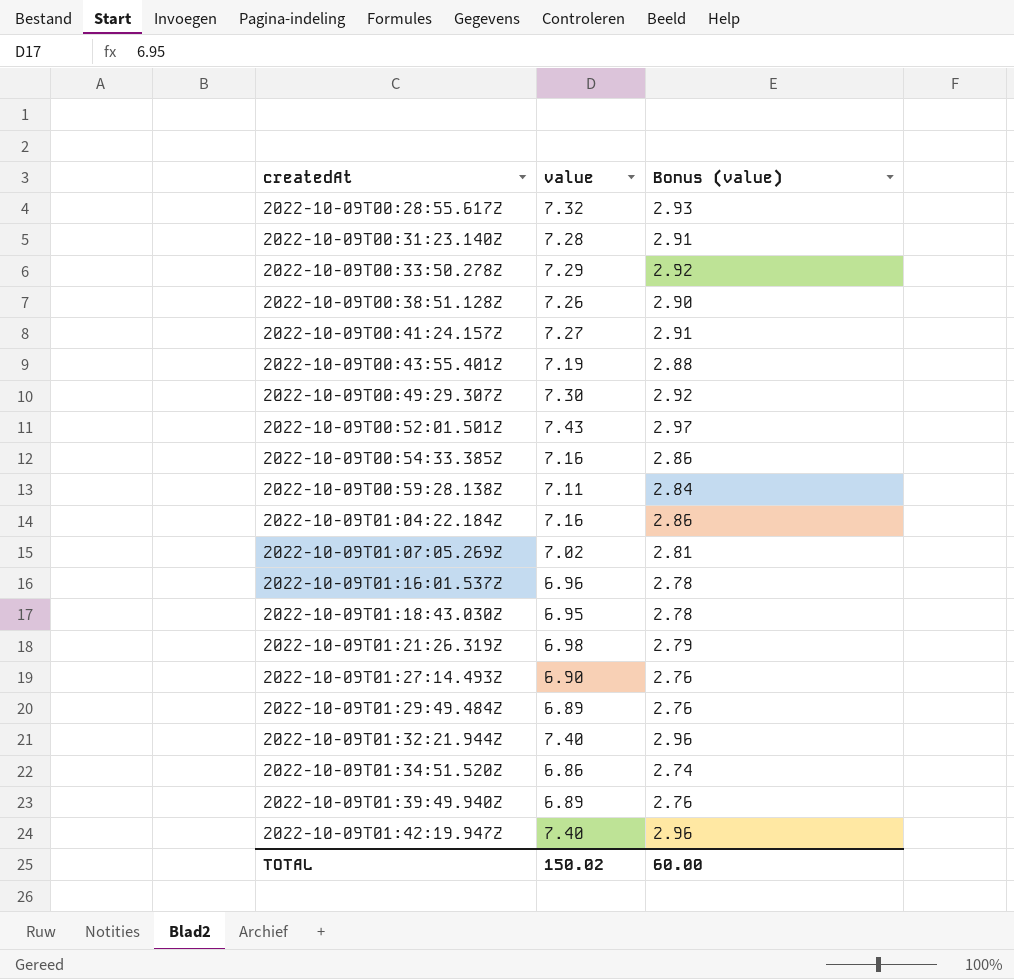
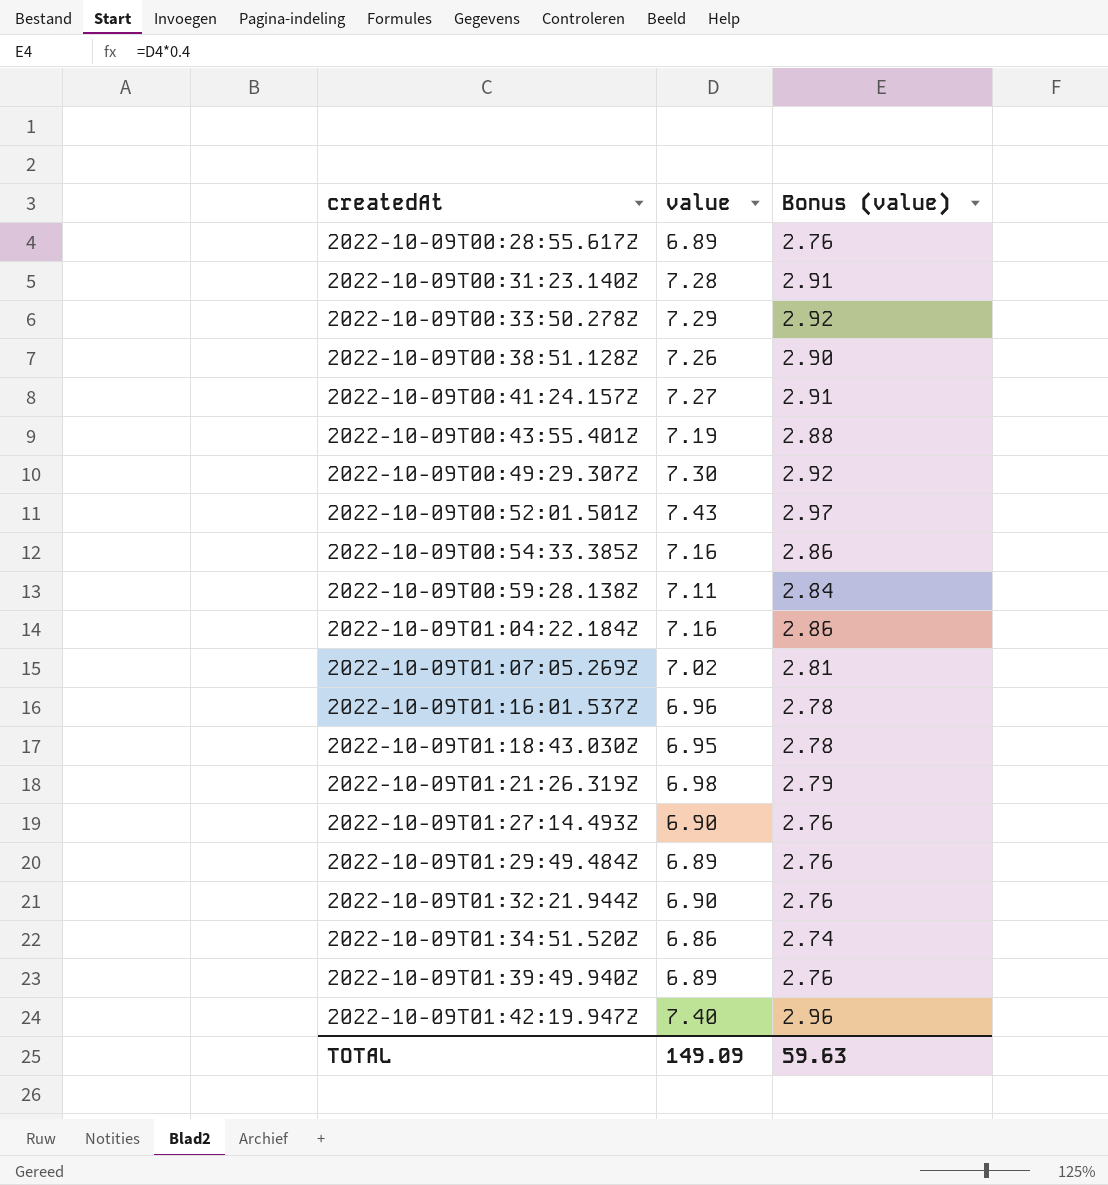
2022-10-09T00:28:55.617Z | value: 7.32 -> 6.89
2022-10-09T00:28:55.617Z | Bonus (value): 2.93 -> 2.76
2022-10-09T01:32:21.944Z | value: 7.40 -> 6.90
2022-10-09T01:32:21.944Z | Bonus (value): 2.96 -> 2.76
TOTAL | value: 150.02 -> 149.09
TOTAL | Bonus (value): 60.00 -> 59.63

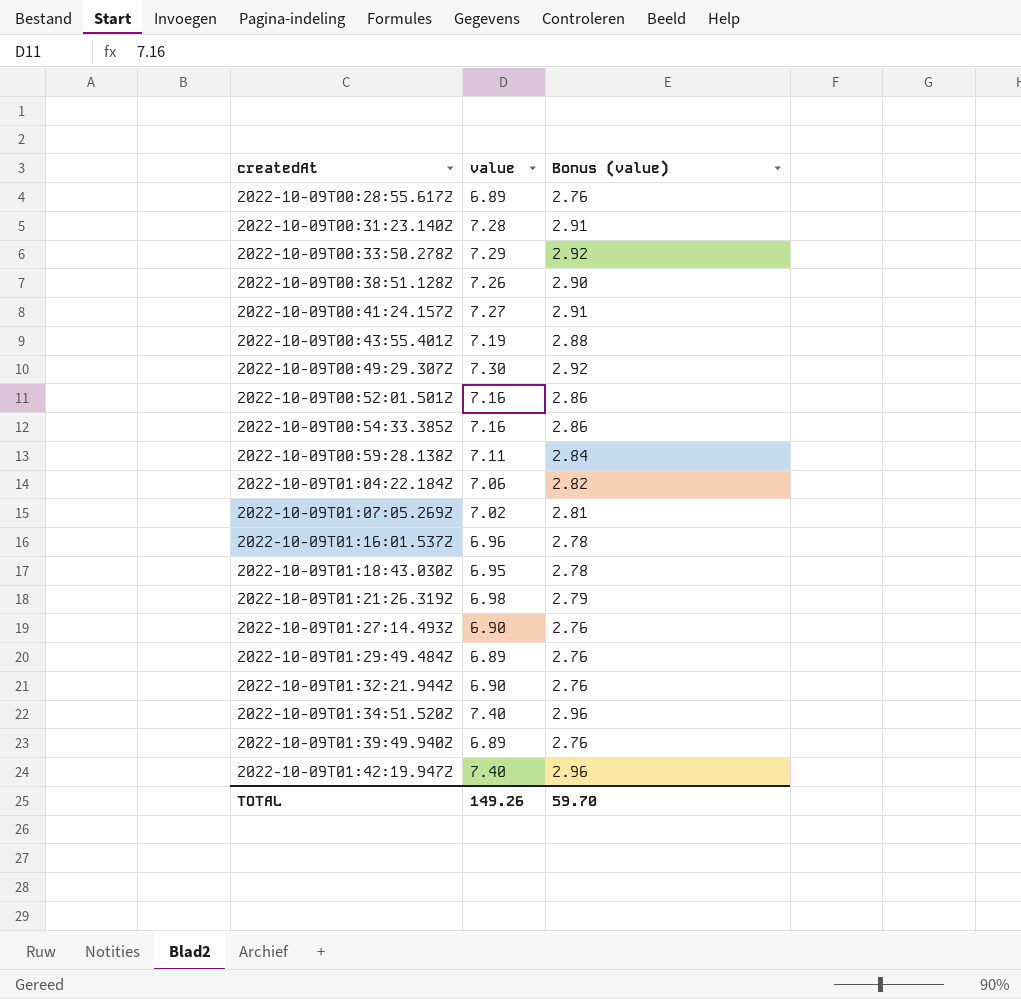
2022-10-09T00:52:01.501Z | value: 7.43 -> 7.16
2022-10-09T00:52:01.501Z | Bonus (value): 2.97 -> 2.86
2022-10-09T01:04:22.184Z | value: 7.16 -> 7.06
2022-10-09T01:04:22.184Z | Bonus (value): 2.86 -> 2.82
2022-10-09T01:34:51.520Z | value: 6.86 -> 7.40
2022-10-09T01:34:51.520Z | Bonus (value): 2.74 -> 2.96
TOTAL | value: 149.09 -> 149.26
TOTAL | Bonus (value): 59.63 -> 59.70

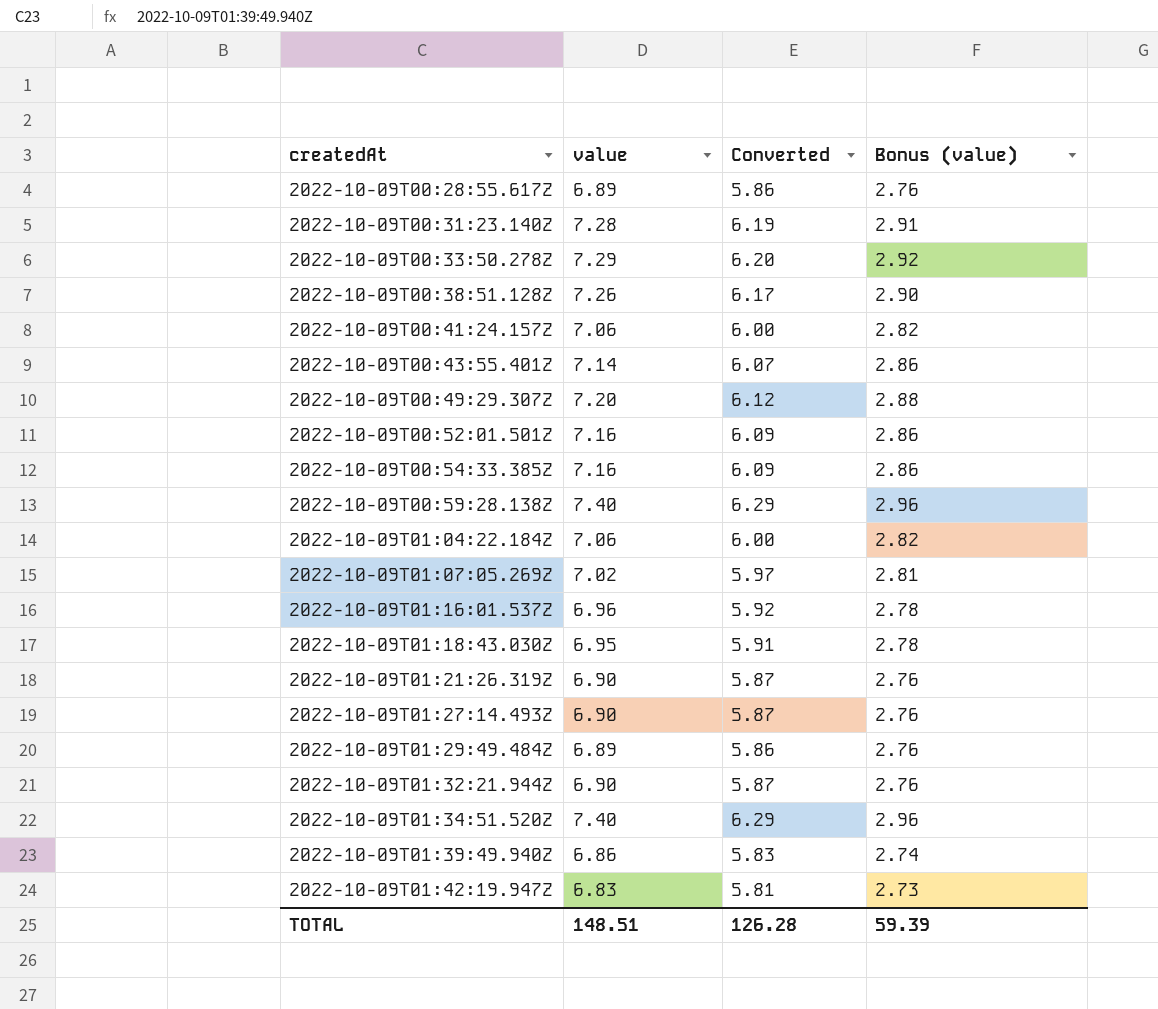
column Converted | formula: none -> [value] * 0.85
2022-10-09T00:41:24.157Z | value: 7.27 -> 7.06
2022-10-09T00:41:24.157Z | Bonus (value): 2.91 -> 2.82
2022-10-09T00:43:55.401Z | value: 7.19 -> 7.14
2022-10-09T00:43:55.401Z | Bonus (value): 2.88 -> 2.86
2022-10-09T00:49:29.307Z | value: 7.30 -> 7.20
2022-10-09T00:49:29.307Z | Bonus (value): 2.92 -> 2.88
2022-10-09T00:59:28.138Z | value: 7.11 -> 7.40
2022-10-09T00:59:28.138Z | Bonus (value): 2.84 -> 2.96
2022-10-09T01:21:26.319Z | value: 6.98 -> 6.90
2022-10-09T01:21:26.319Z | Bonus (value): 2.79 -> 2.76
2022-10-09T01:39:49.940Z | value: 6.89 -> 6.86
2022-10-09T01:39:49.940Z | Bonus (value): 2.76 -> 2.74
2022-10-09T01:42:19.947Z | value: 7.40 -> 6.83
2022-10-09T01:42:19.947Z | Bonus (value): 2.96 -> 2.73
TOTAL | value: 149.26 -> 148.51
TOTAL | Bonus (value): 59.70 -> 59.39

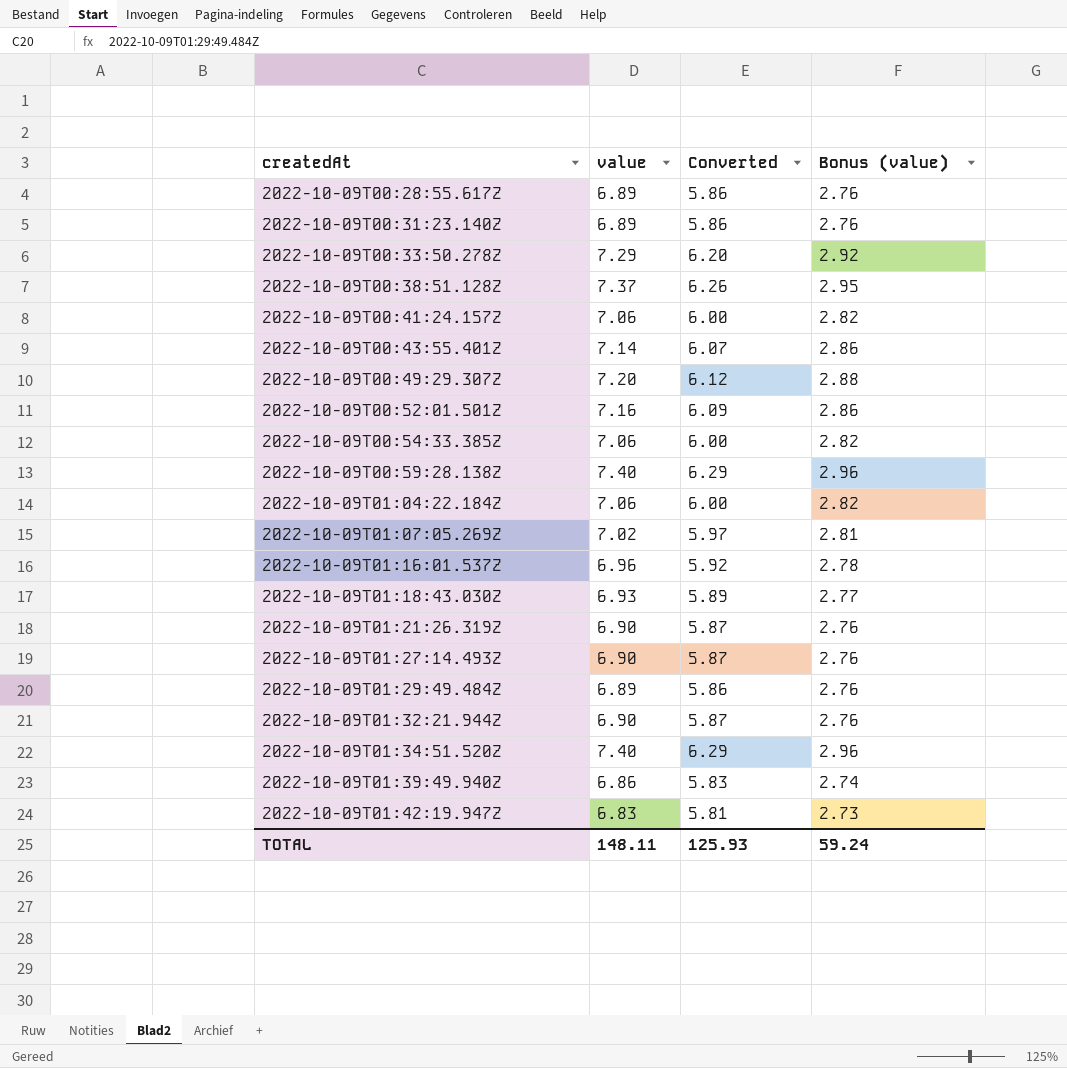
2022-10-09T00:31:23.140Z | value: 7.28 -> 6.89
2022-10-09T00:31:23.140Z | Converted: 6.19 -> 5.86
2022-10-09T00:31:23.140Z | Bonus (value): 2.91 -> 2.76
2022-10-09T00:38:51.128Z | value: 7.26 -> 7.37
2022-10-09T00:38:51.128Z | Converted: 6.17 -> 6.26
2022-10-09T00:38:51.128Z | Bonus (value): 2.90 -> 2.95
2022-10-09T00:54:33.385Z | value: 7.16 -> 7.06
2022-10-09T00:54:33.385Z | Converted: 6.09 -> 6.00
2022-10-09T00:54:33.385Z | Bonus (value): 2.86 -> 2.82
2022-10-09T01:18:43.030Z | value: 6.95 -> 6.93
2022-10-09T01:18:43.030Z | Converted: 5.91 -> 5.89
2022-10-09T01:18:43.030Z | Bonus (value): 2.78 -> 2.77
TOTAL | value: 148.51 -> 148.11
TOTAL | Converted: 126.28 -> 125.93
TOTAL | Bonus (value): 59.39 -> 59.24

